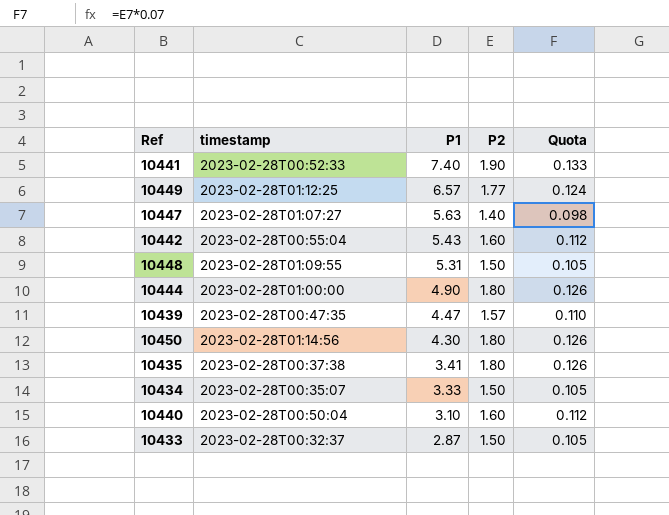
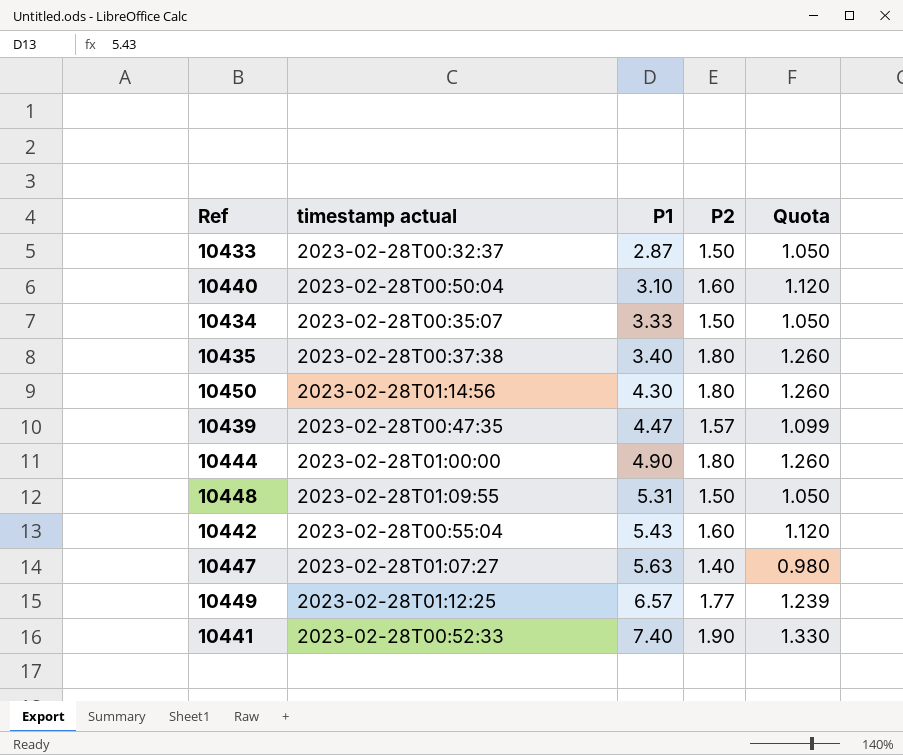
row order: P1 descending -> P1 ascending
column name: timestamp -> timestamp actual
column Quota | formula: [P2] * 0.07 -> [P2] * 0.7
10435 | P1: 3.41 -> 3.40

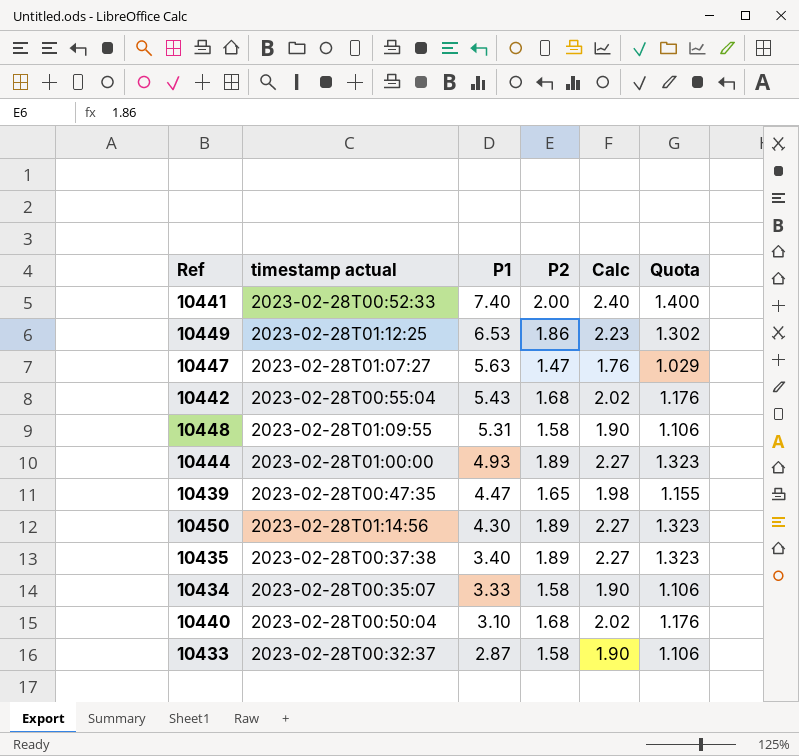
row order: P1 ascending -> P1 descending
column Calc | formula: none -> [P2] * 1.2
10441 | P2: 1.90 -> 2.00
10441 | Quota: 1.330 -> 1.400
10449 | P1: 6.57 -> 6.53
10449 | P2: 1.77 -> 1.86
10449 | Quota: 1.239 -> 1.302
10447 | P2: 1.40 -> 1.47
10447 | Quota: 0.980 -> 1.029
10442 | P2: 1.60 -> 1.68
10442 | Quota: 1.120 -> 1.176
10448 | P2: 1.50 -> 1.58
10448 | Quota: 1.050 -> 1.106
10444 | P1: 4.90 -> 4.93
10444 | P2: 1.80 -> 1.89
10444 | Quota: 1.260 -> 1.323
10439 | P2: 1.57 -> 1.65
10439 | Quota: 1.099 -> 1.155
10450 | P2: 1.80 -> 1.89
10450 | Quota: 1.260 -> 1.323
10435 | P2: 1.80 -> 1.89
10435 | Quota: 1.260 -> 1.323
10434 | P2: 1.50 -> 1.58
10434 | Quota: 1.050 -> 1.106
10440 | P2: 1.60 -> 1.68
10440 | Quota: 1.120 -> 1.176
10433 | P2: 1.50 -> 1.58
10433 | Quota: 1.050 -> 1.106

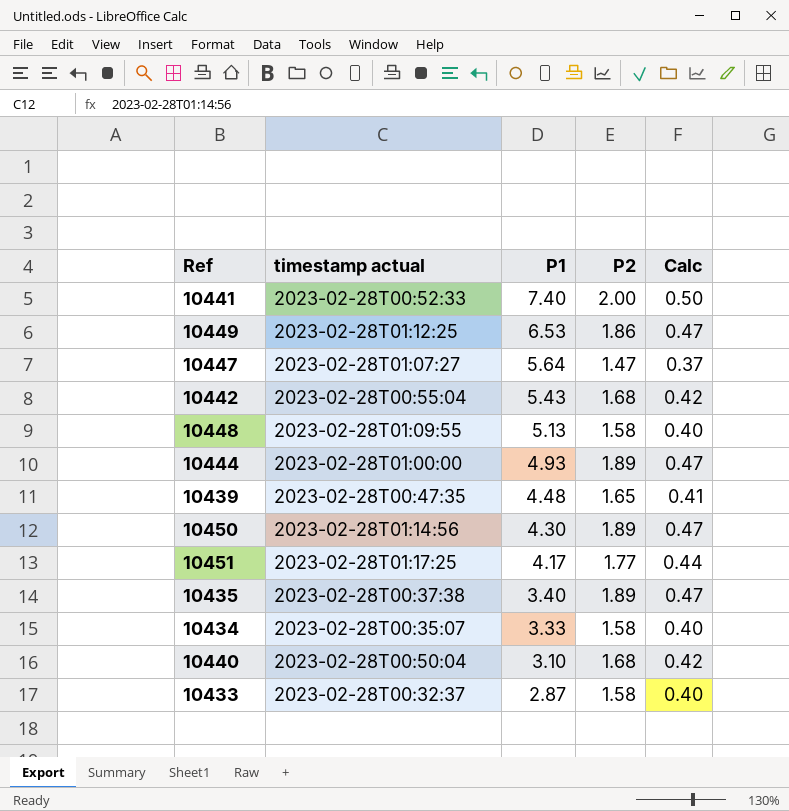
column Quota | formula: [P2] * 0.7 -> none
column Calc | formula: [P2] * 1.2 -> [P2] * 0.25
10447 | P1: 5.63 -> 5.64
10448 | P1: 5.31 -> 5.13
10439 | P1: 4.47 -> 4.48
row 10451: none -> 2023-02-28T01:17:25 | 4.17 | 1.77 | 0.44

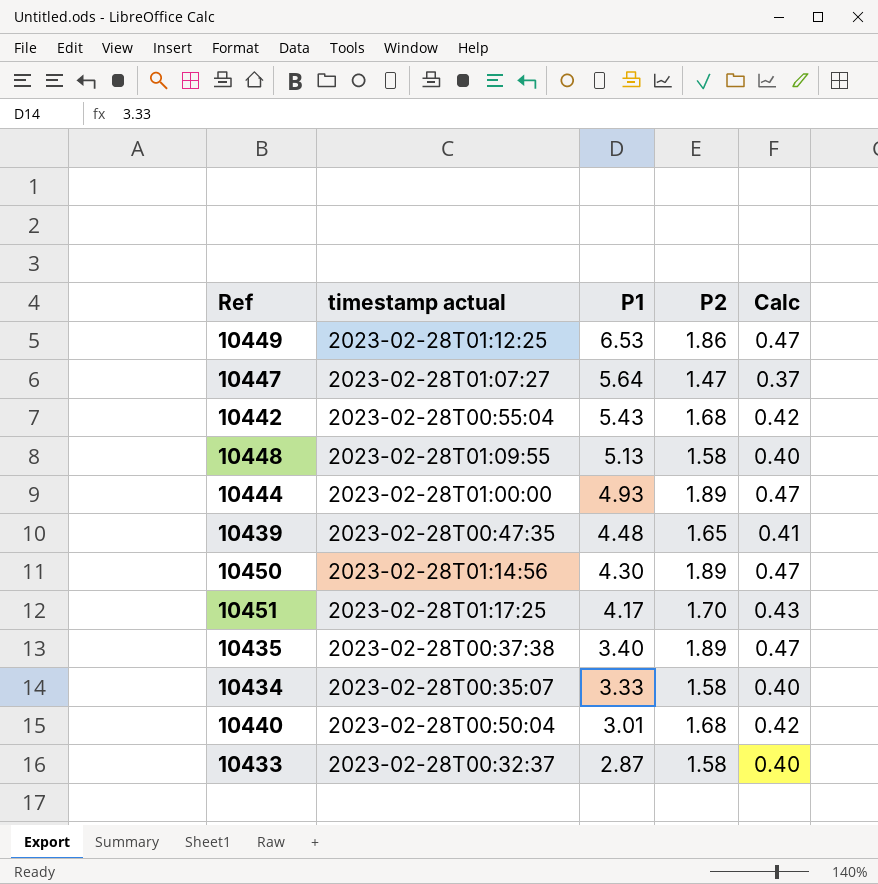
row 10441: 2023-02-28T00:52:33 | 7.40 | 2.00 | 0.50 -> none
10451 | P2: 1.77 -> 1.70
10451 | Calc: 0.44 -> 0.43
10440 | P1: 3.10 -> 3.01

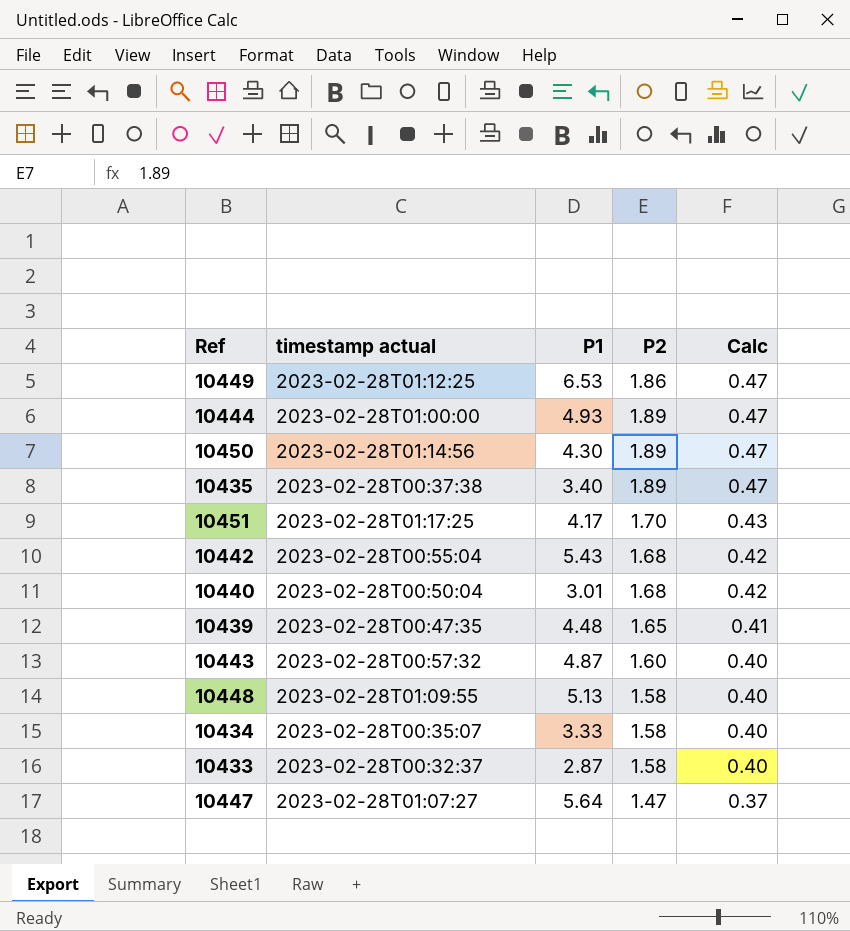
row order: P1 descending -> Calc descending
row 10443: none -> 2023-02-28T00:57:32 | 4.87 | 1.60 | 0.40

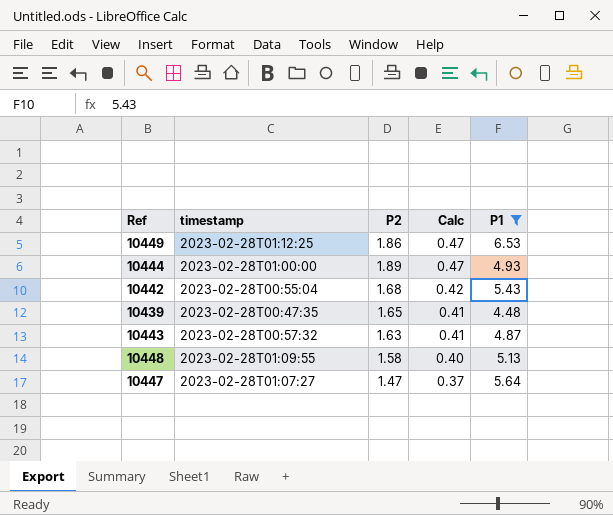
filter: none -> P1 >= 4.48
column name: timestamp actual -> timestamp
column P1 | position: 3 -> 5
10443 | P2: 1.60 -> 1.63
10443 | Calc: 0.40 -> 0.41

